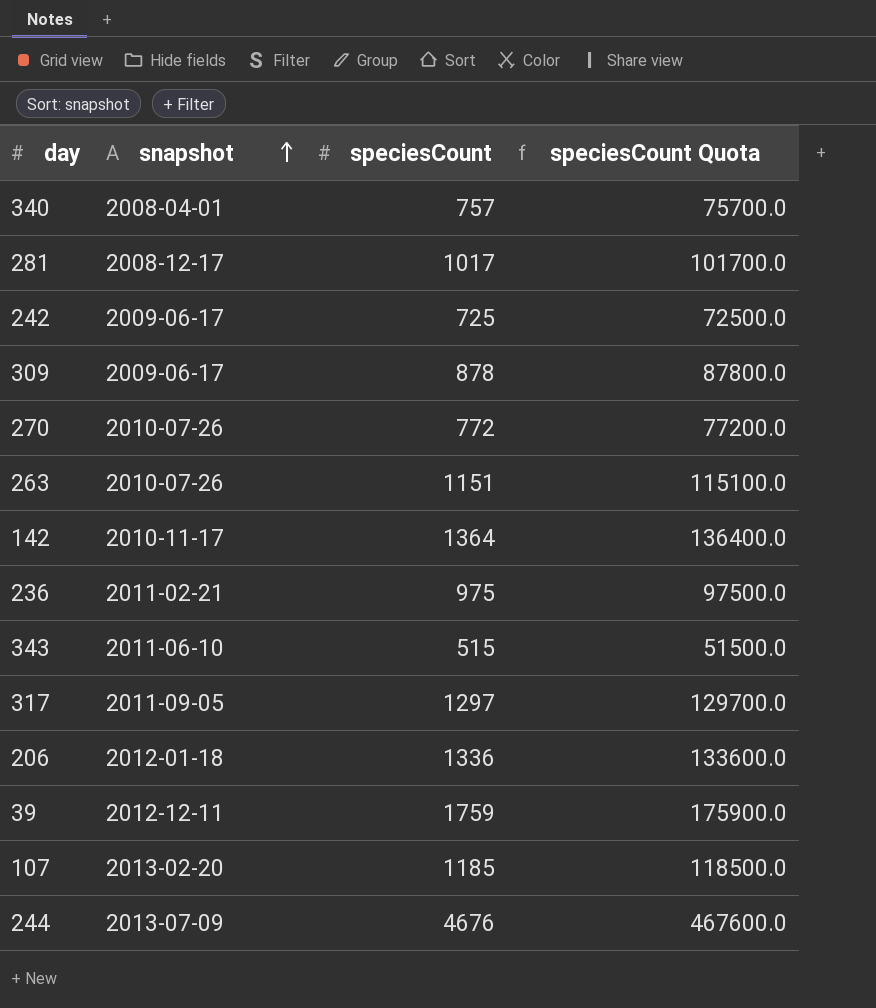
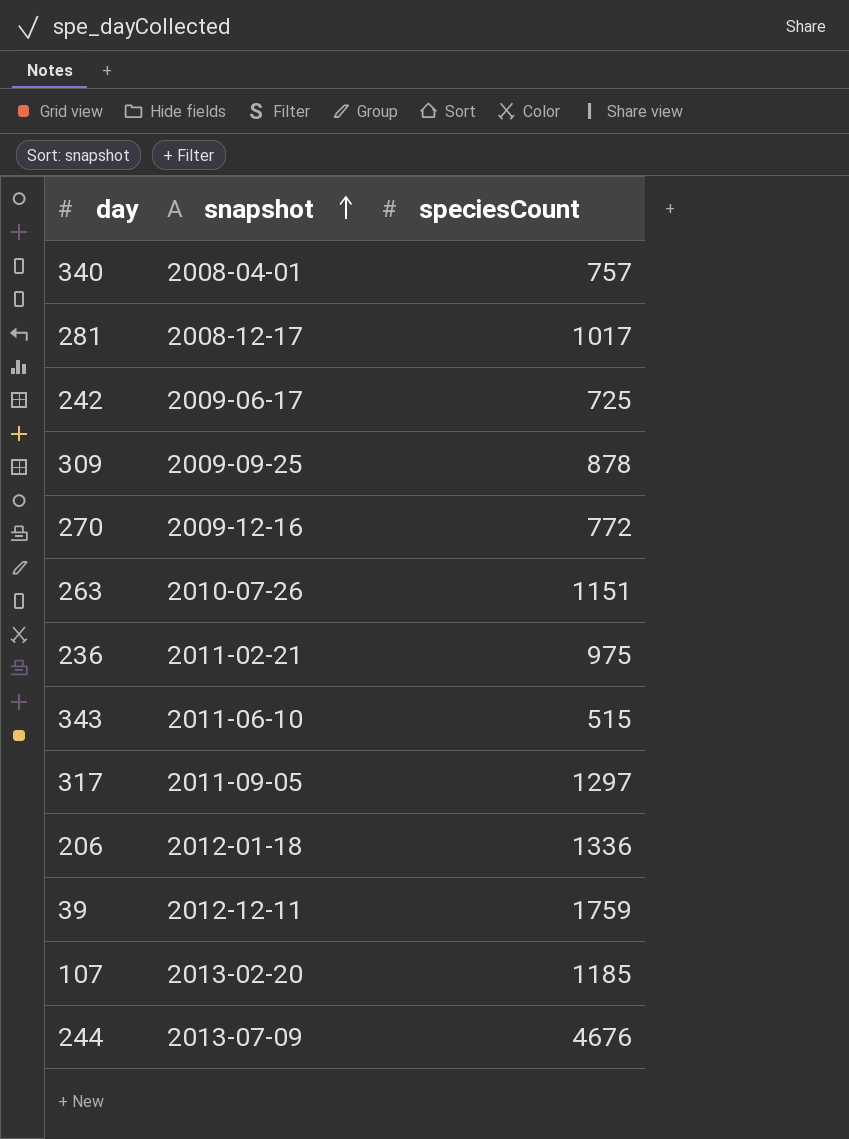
column speciesCount Quota | formula: [speciesCount] * 100 -> none
row 142: 2010-11-17 | 1364 | 136400.0 -> none
309 | snapshot: 2009-06-17 -> 2009-09-25
270 | snapshot: 2010-07-26 -> 2009-12-16

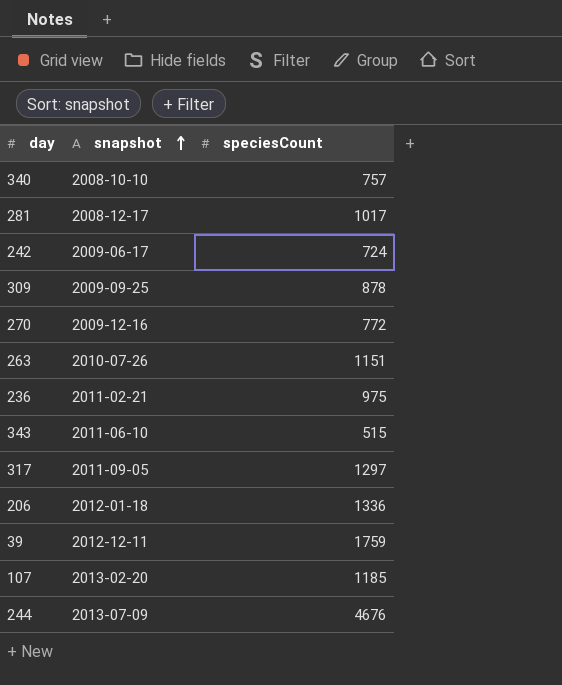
340 | snapshot: 2008-04-01 -> 2008-10-10
242 | speciesCount: 725 -> 724

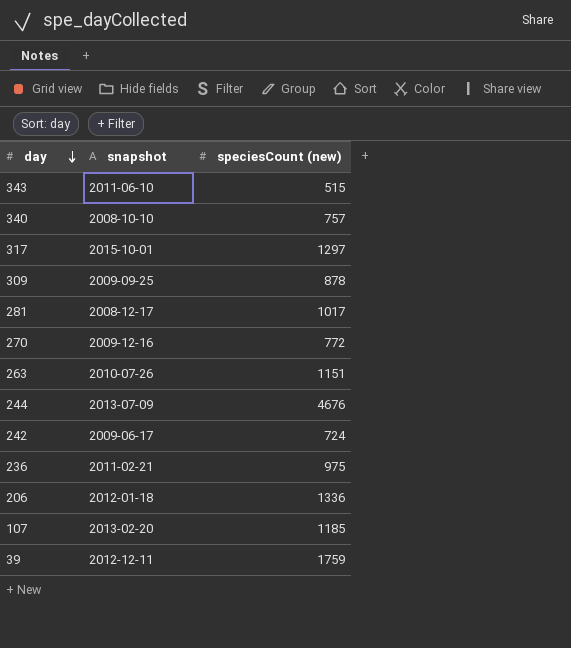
row order: snapshot ascending -> day descending
column name: speciesCount -> speciesCount (new)
317 | snapshot: 2011-09-05 -> 2015-10-01

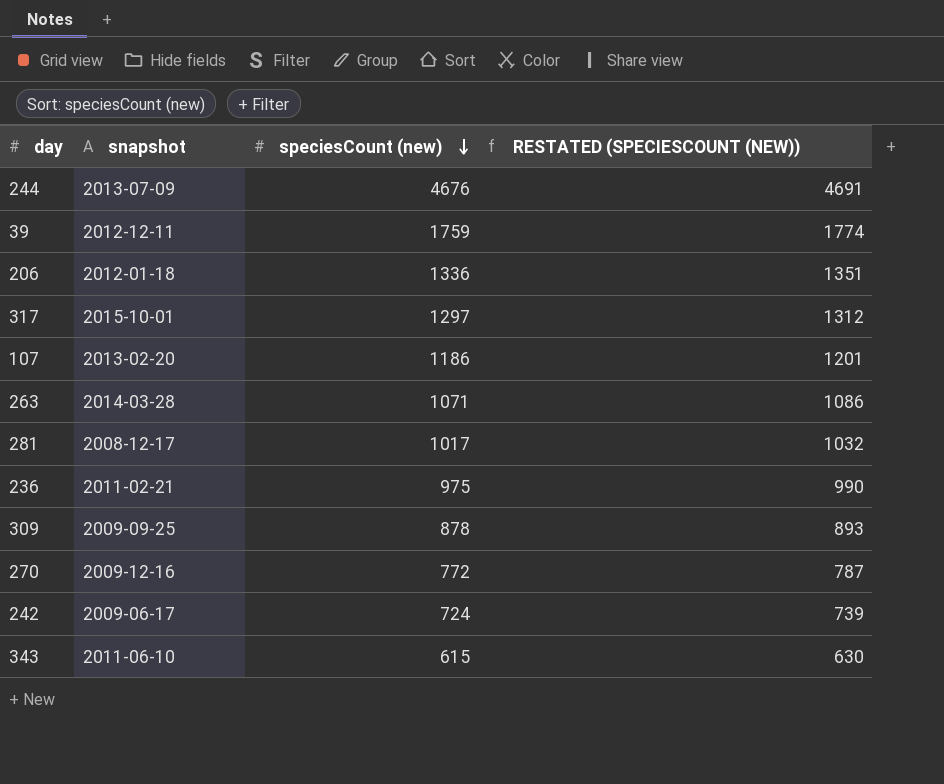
row order: day descending -> speciesCount (new) descending
column RESTATED (SPECIESCOUNT (NEW)) | formula: none -> [speciesCount (new)] + 15
row 340: 2008-10-10 | 757 -> none
107 | speciesCount (new): 1185 -> 1186
263 | snapshot: 2010-07-26 -> 2014-03-28
263 | speciesCount (new): 1151 -> 1071
343 | speciesCount (new): 515 -> 615

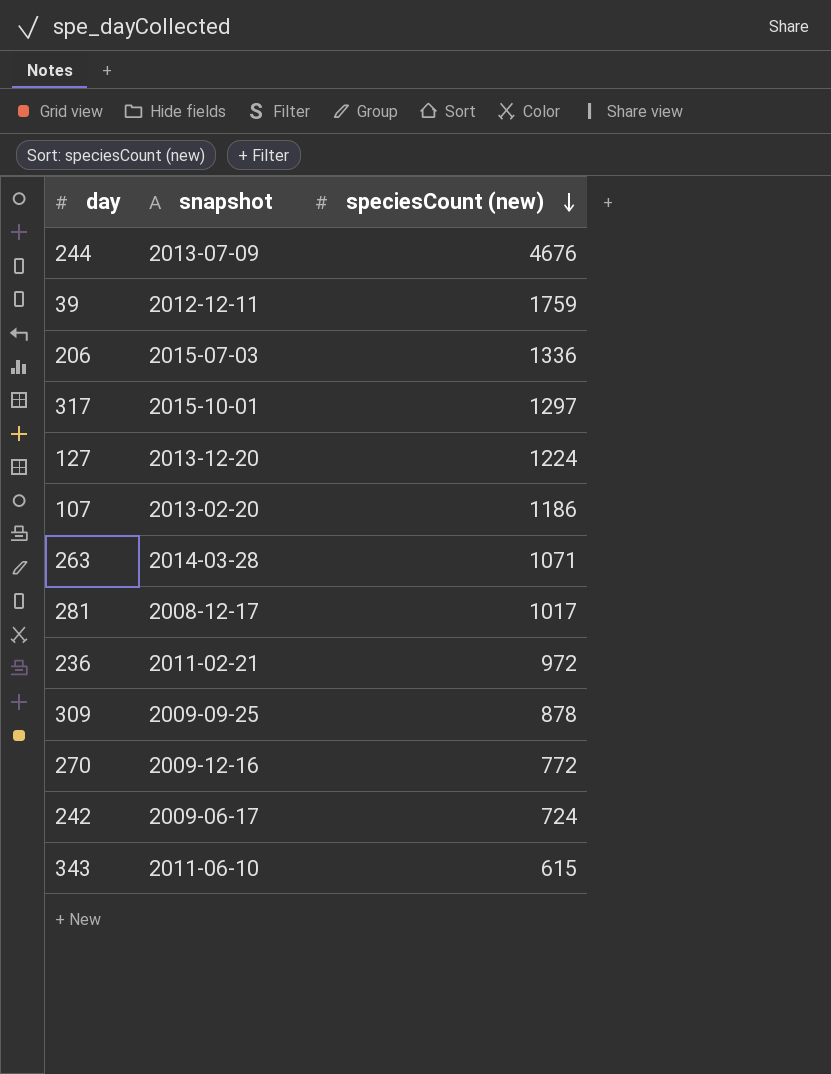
column RESTATED (SPECIESCOUNT (NEW)) | formula: [speciesCount (new)] + 15 -> none
206 | snapshot: 2012-01-18 -> 2015-07-03
row 127: none -> 2013-12-20 | 1224
236 | speciesCount (new): 975 -> 972

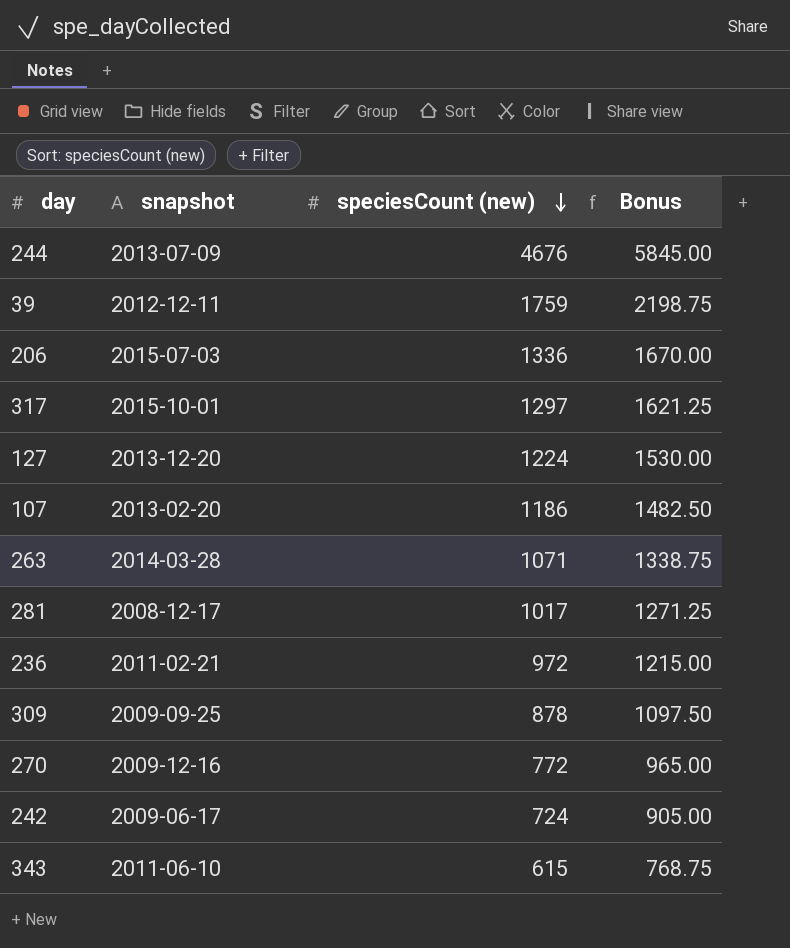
column Bonus | formula: none -> [speciesCount (new)] * 1.25

